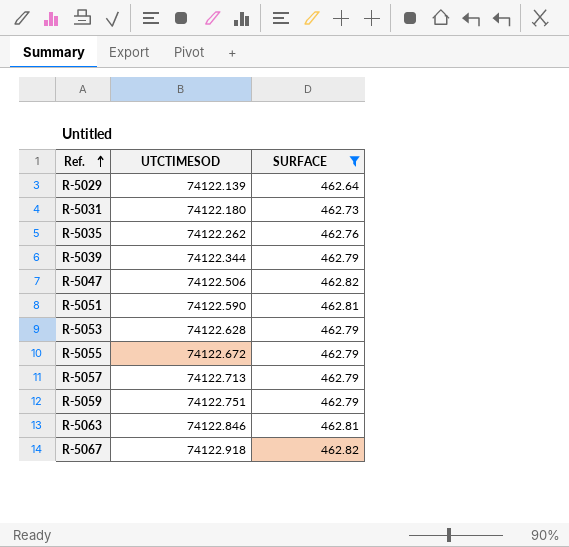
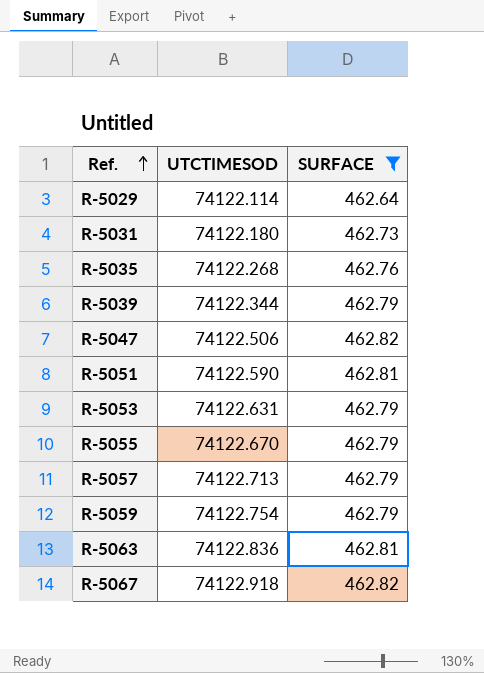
R-5029 | UTCTIMESOD: 74122.139 -> 74122.114
R-5035 | UTCTIMESOD: 74122.262 -> 74122.268
R-5053 | UTCTIMESOD: 74122.628 -> 74122.631
R-5055 | UTCTIMESOD: 74122.672 -> 74122.670
R-5059 | UTCTIMESOD: 74122.751 -> 74122.754
R-5063 | UTCTIMESOD: 74122.846 -> 74122.836

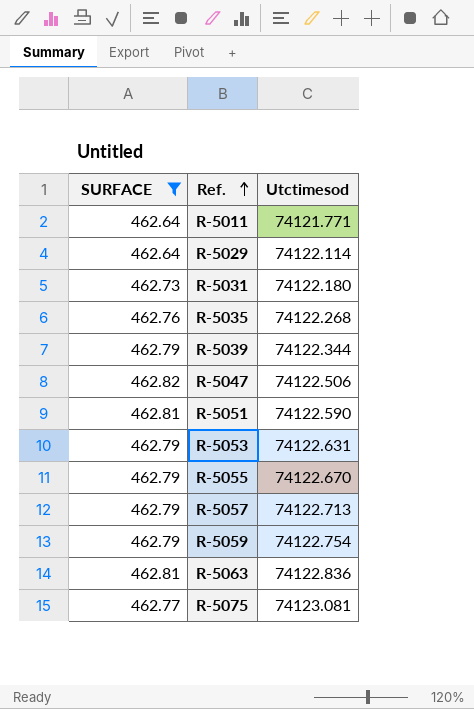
column SURFACE | position: 3 -> 1
column name: UTCTIMESOD -> Utctimesod
row R-5067: 74122.918 | 462.82 -> none
row R-5011: none -> 462.64 | 74121.771
row R-5075: none -> 462.77 | 74123.081

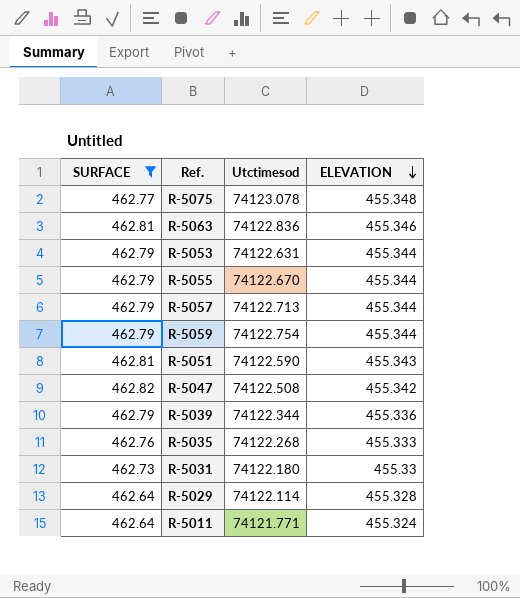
row order: Ref. ascending -> ELEVATION descending
column ELEVATION | position: none -> 4
R-5075 | Utctimesod: 74123.081 -> 74123.078
R-5047 | Utctimesod: 74122.506 -> 74122.508

